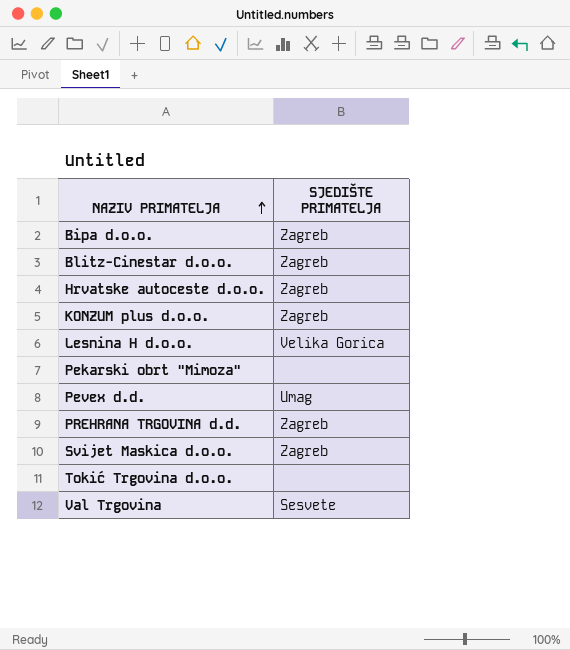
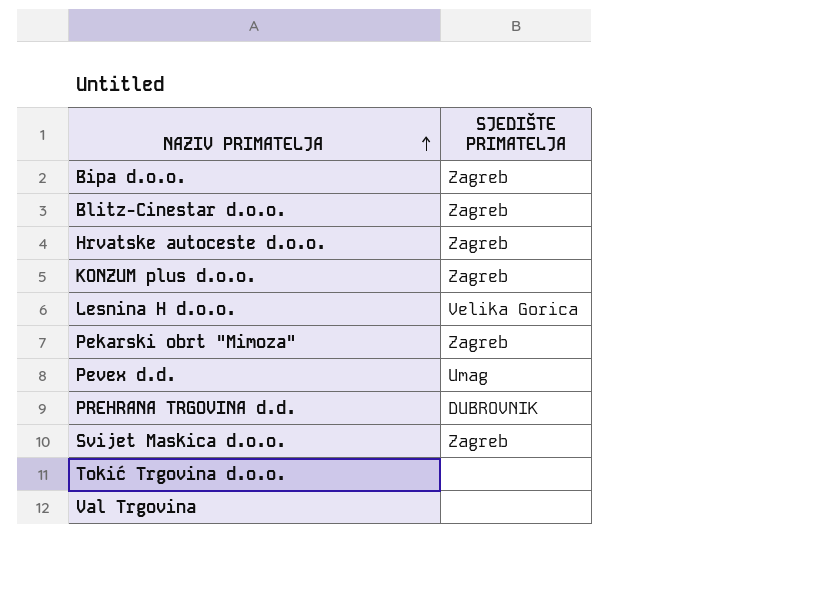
Pekarski obrt "Mimoza" | SJEDIŠTE PRIMATELJA: none -> Zagreb
PREHRANA TRGOVINA d.d. | SJEDIŠTE PRIMATELJA: Zagreb -> DUBROVNIK
Val Trgovina | SJEDIŠTE PRIMATELJA: Sesvete -> none

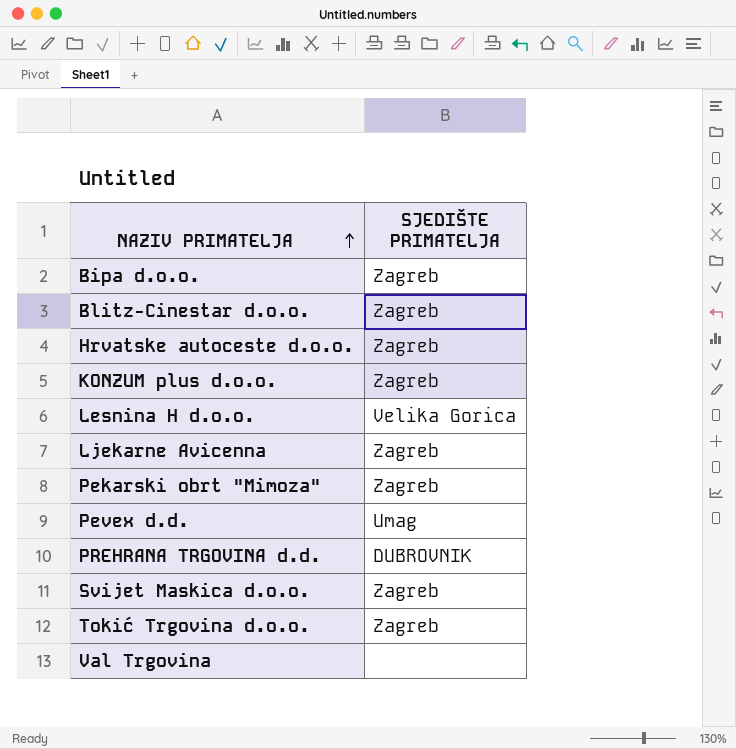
row Ljekarne Avicenna: none -> Zagreb
Tokić Trgovina d.o.o. | SJEDIŠTE PRIMATELJA: none -> Zagreb

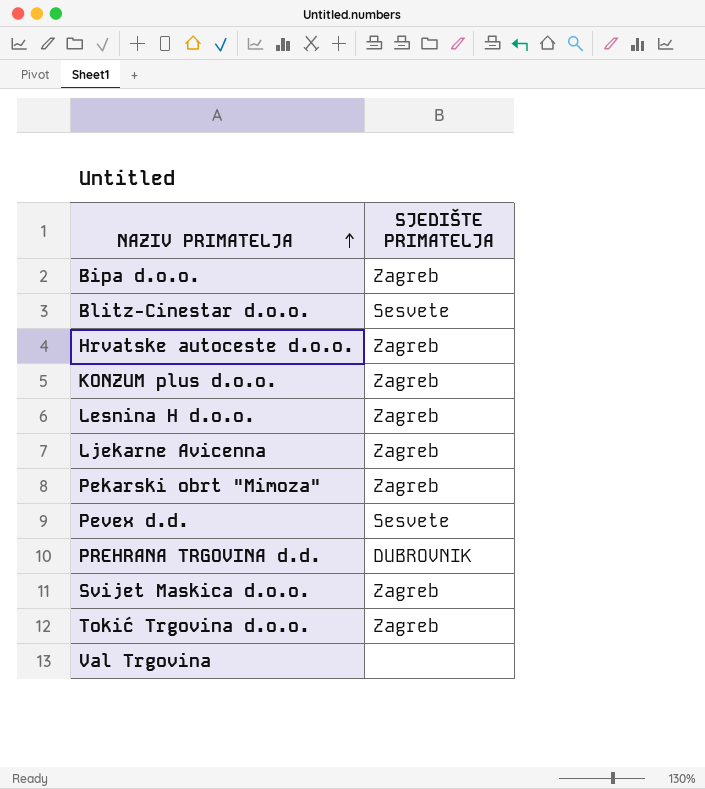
Blitz-Cinestar d.o.o. | SJEDIŠTE PRIMATELJA: Zagreb -> Sesvete
Lesnina H d.o.o. | SJEDIŠTE PRIMATELJA: Velika Gorica -> Zagreb
Pevex d.d. | SJEDIŠTE PRIMATELJA: Umag -> Sesvete

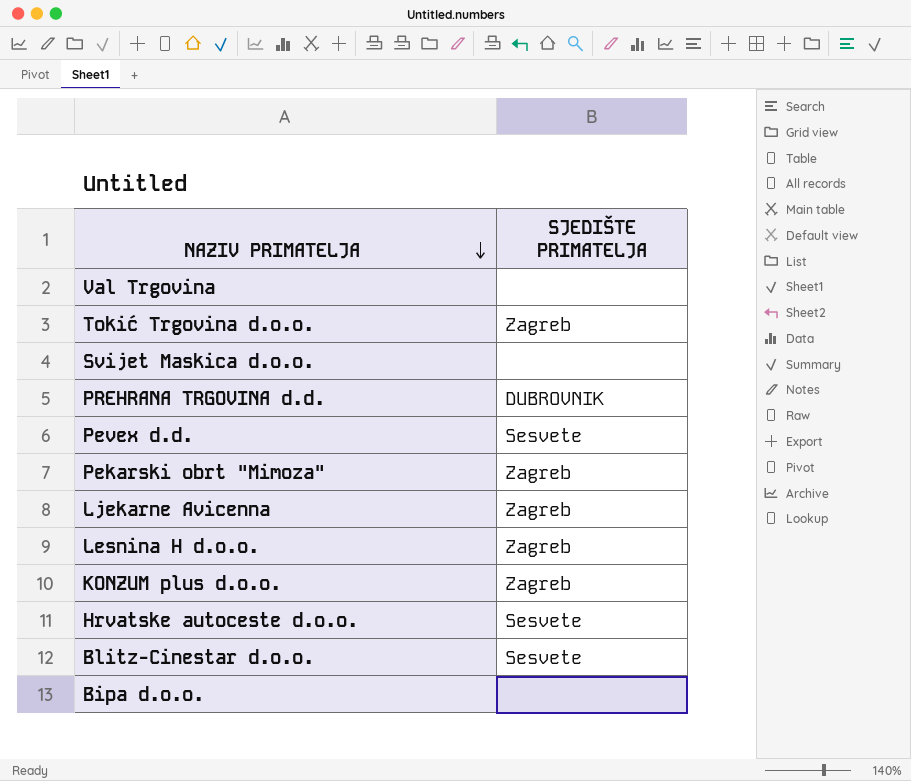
row order: NAZIV PRIMATELJA ascending -> NAZIV PRIMATELJA descending
Svijet Maskica d.o.o. | SJEDIŠTE PRIMATELJA: Zagreb -> none
Hrvatske autoceste d.o.o. | SJEDIŠTE PRIMATELJA: Zagreb -> Sesvete
Bipa d.o.o. | SJEDIŠTE PRIMATELJA: Zagreb -> none

